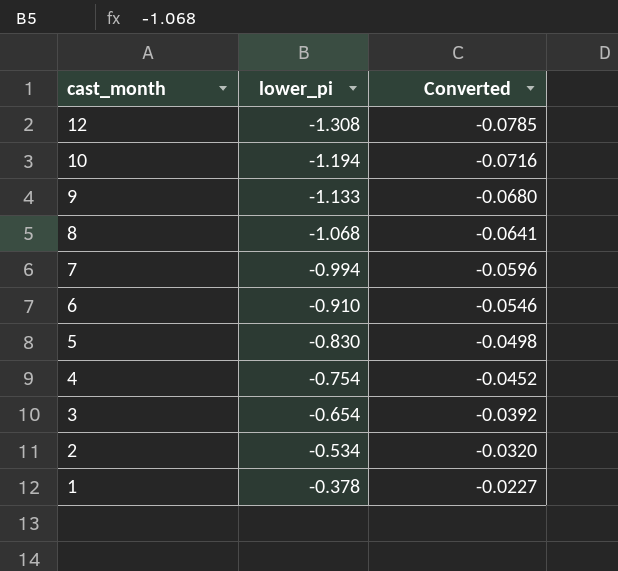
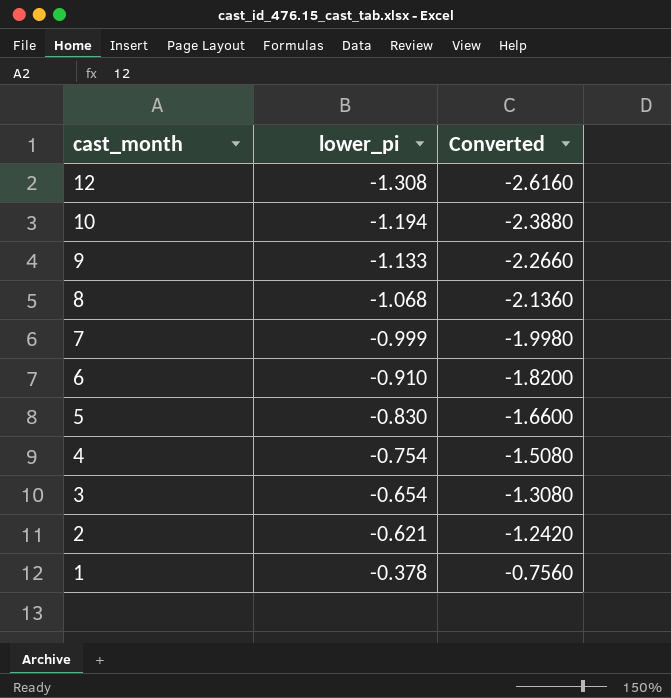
column Converted | formula: [lower_pi] * 0.06 -> [lower_pi] * 2
7 | lower_pi: -0.994 -> -0.999
2 | lower_pi: -0.534 -> -0.621

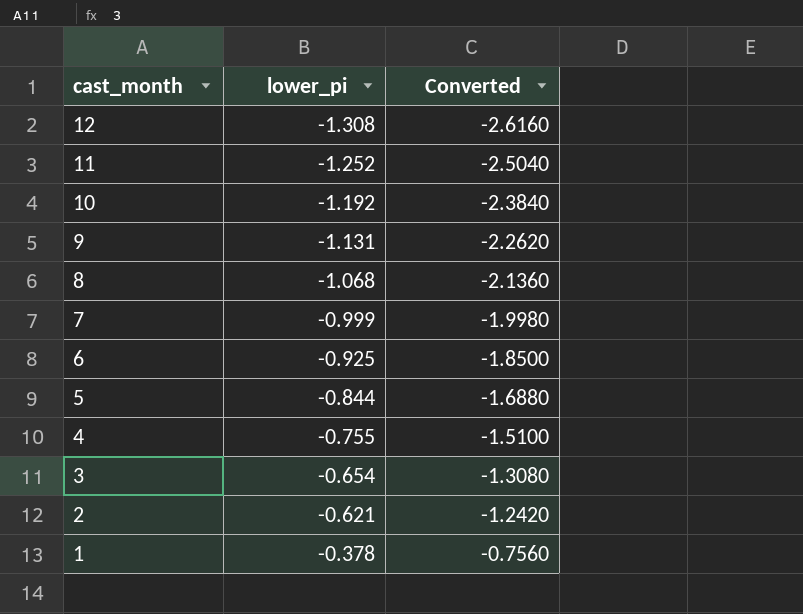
row 11: none -> -1.252 | -2.5040
10 | lower_pi: -1.194 -> -1.192
10 | Converted: -2.3880 -> -2.3840
9 | lower_pi: -1.133 -> -1.131
9 | Converted: -2.2660 -> -2.2620
6 | lower_pi: -0.910 -> -0.925
6 | Converted: -1.8200 -> -1.8500
5 | lower_pi: -0.830 -> -0.844
5 | Converted: -1.6600 -> -1.6880
4 | lower_pi: -0.754 -> -0.755
4 | Converted: -1.5080 -> -1.5100

